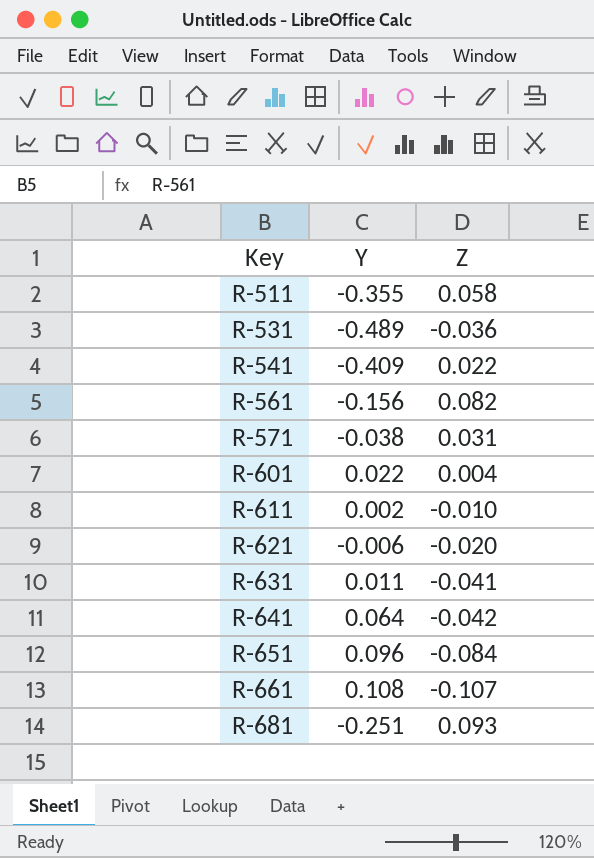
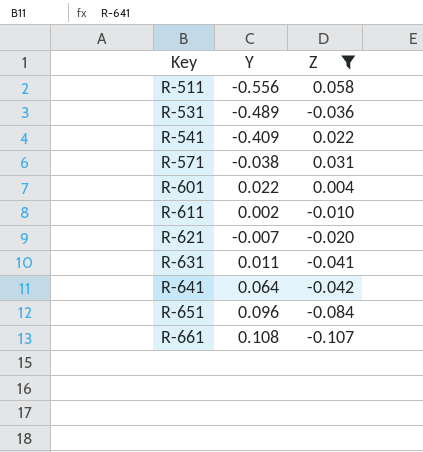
filter: none -> Z <= 0.058
R-511 | Y: -0.355 -> -0.556
R-621 | Y: -0.006 -> -0.007

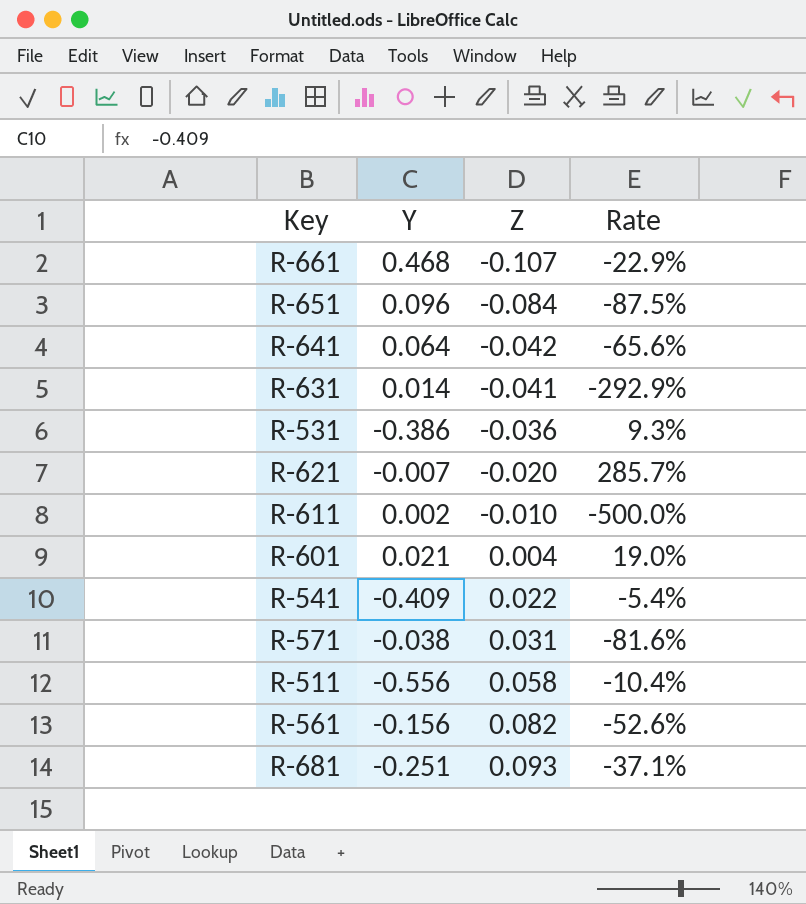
filter: Z <= 0.058 -> none
row order: Key ascending -> Z ascending
column Rate | formula: none -> [Z] / [Y]
R-661 | Y: 0.108 -> 0.468
R-631 | Y: 0.011 -> 0.014
R-531 | Y: -0.489 -> -0.386
R-601 | Y: 0.022 -> 0.021

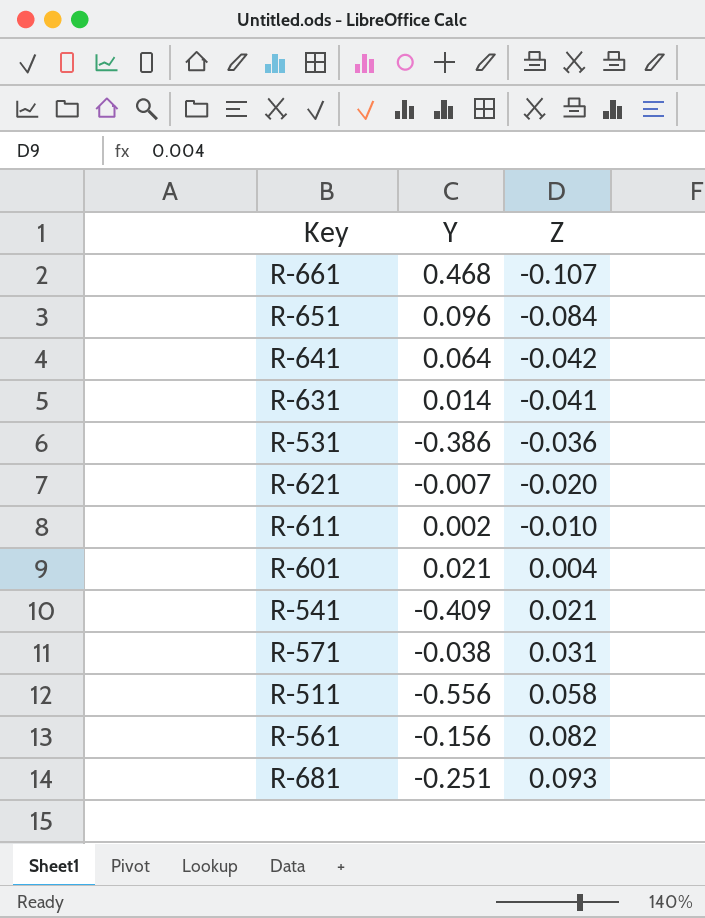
column Rate | formula: [Z] / [Y] -> none
R-541 | Z: 0.022 -> 0.021

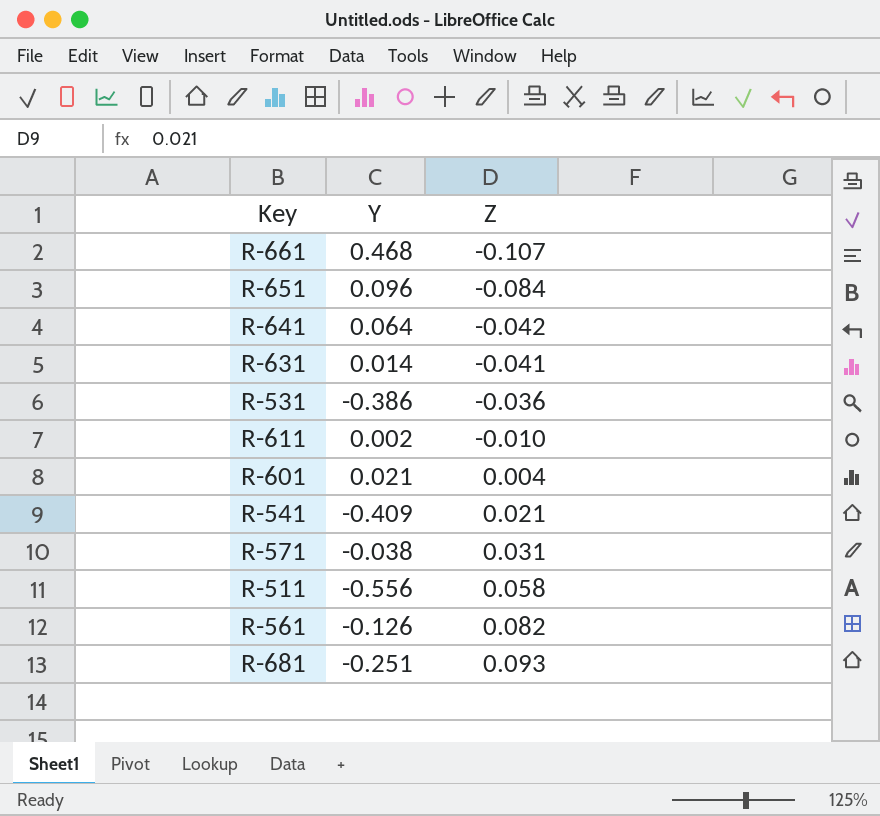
row R-621: -0.007 | -0.020 -> none
R-561 | Y: -0.156 -> -0.126

